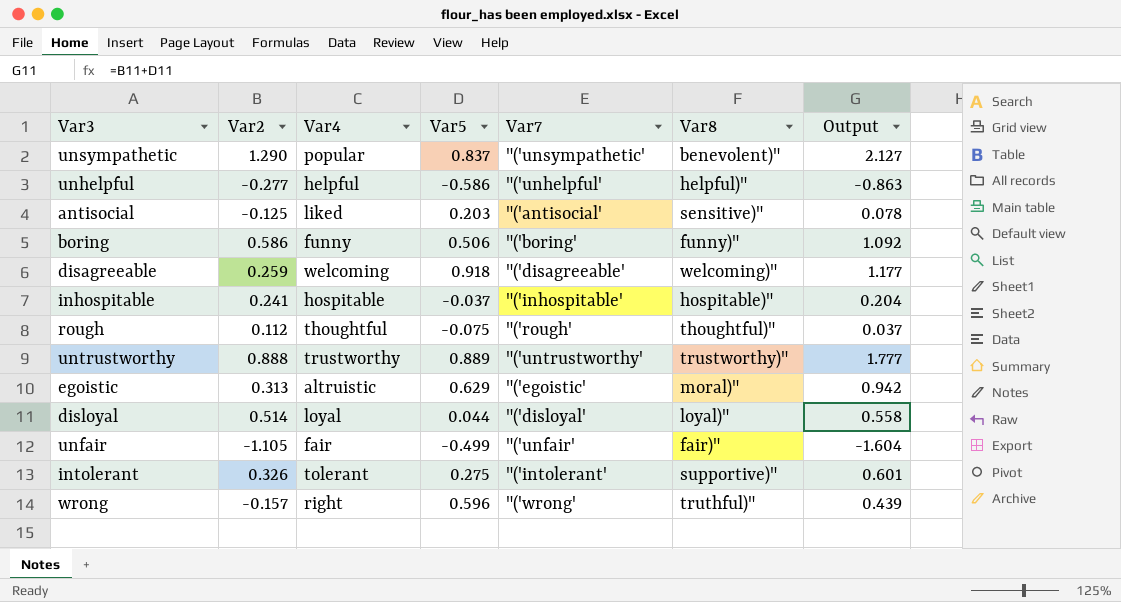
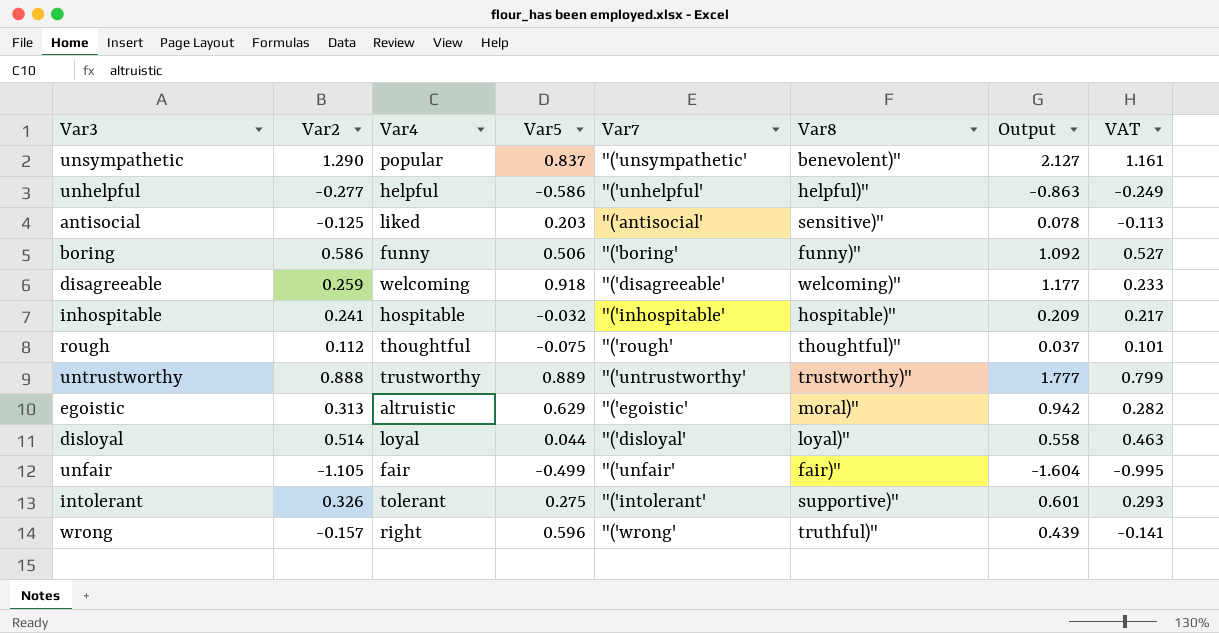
column VAT | formula: none -> [Var2] * 0.9
inhospitable | Var5: -0.037 -> -0.032
inhospitable | Output: 0.204 -> 0.209

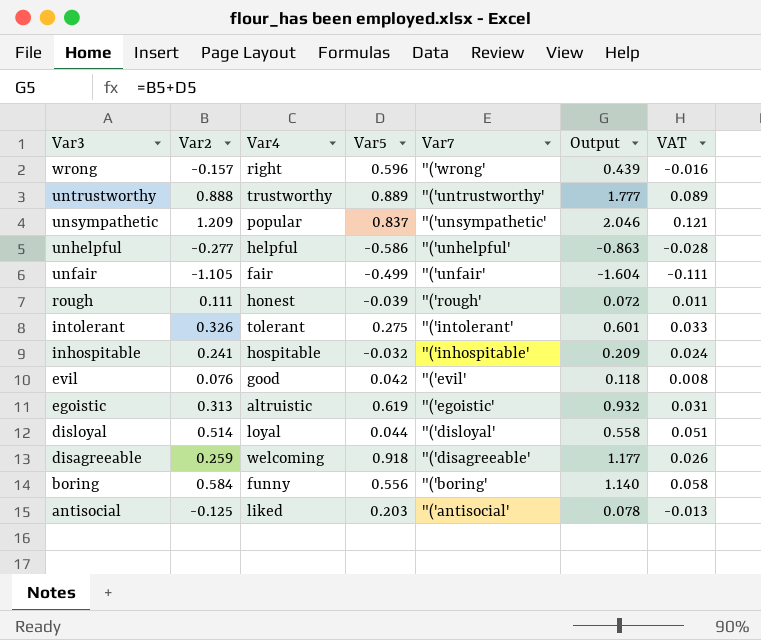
row order: none -> Var3 descending
column Var8 | position: 6 -> none
column VAT | formula: [Var2] * 0.9 -> [Var2] * 0.1
unsympathetic | Var2: 1.290 -> 1.209
unsympathetic | Output: 2.127 -> 2.046
rough | Var2: 0.112 -> 0.111
rough | Var4: thoughtful -> honest
rough | Var5: -0.075 -> -0.039
rough | Output: 0.037 -> 0.072
row evil: none -> 0.076 | good | 0.042 | "('evil' | 0.118 | 0.008
egoistic | Var5: 0.629 -> 0.619
egoistic | Output: 0.942 -> 0.932
boring | Var2: 0.586 -> 0.584
boring | Var5: 0.506 -> 0.556
boring | Output: 1.092 -> 1.140

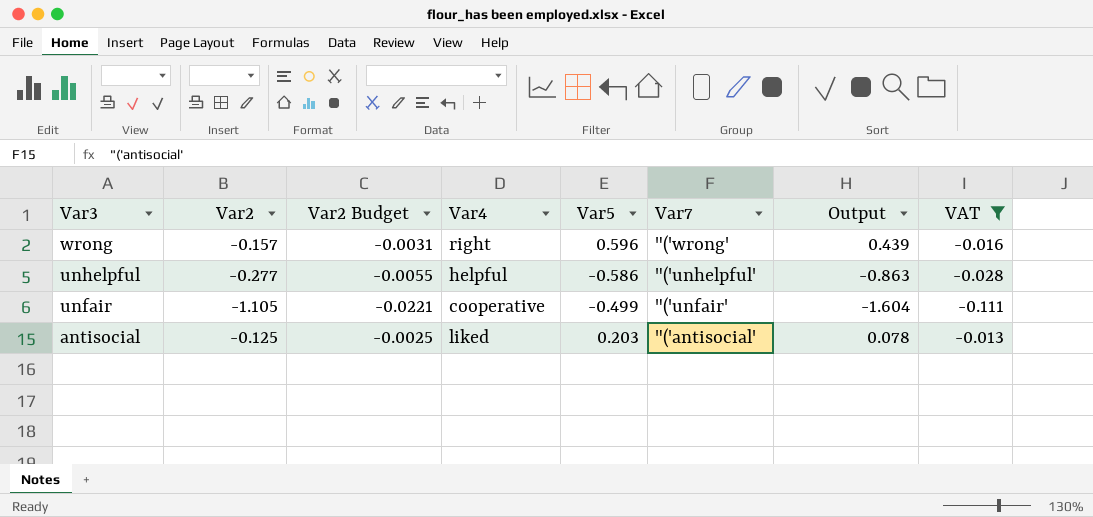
filter: none -> VAT <= -0.013
column Var2 Budget | formula: none -> [Var2] * 0.02
unfair | Var4: fair -> cooperative

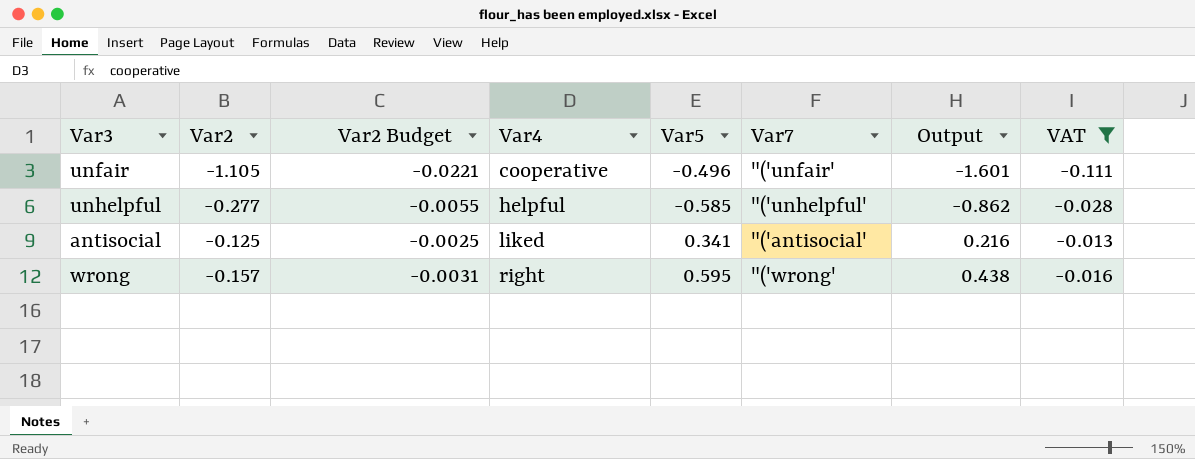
row order: Var3 descending -> Var4 ascending
unfair | Var5: -0.499 -> -0.496
unfair | Output: -1.604 -> -1.601
unhelpful | Var5: -0.586 -> -0.585
unhelpful | Output: -0.863 -> -0.862
antisocial | Var5: 0.203 -> 0.341
antisocial | Output: 0.078 -> 0.216
wrong | Var5: 0.596 -> 0.595
wrong | Output: 0.439 -> 0.438

